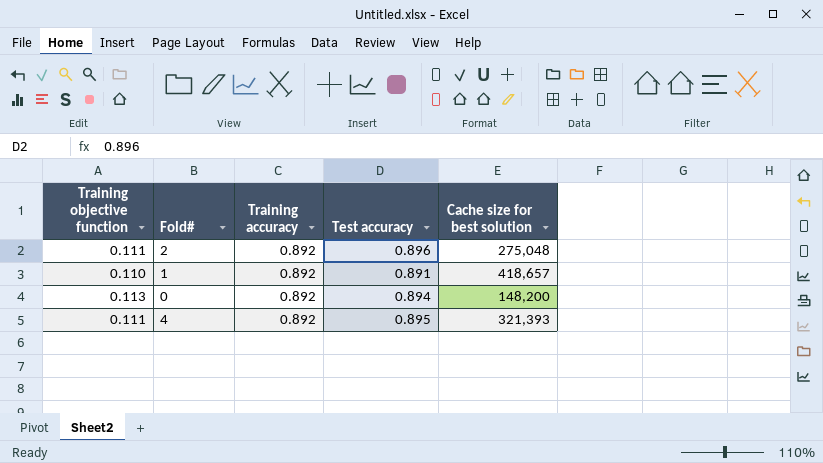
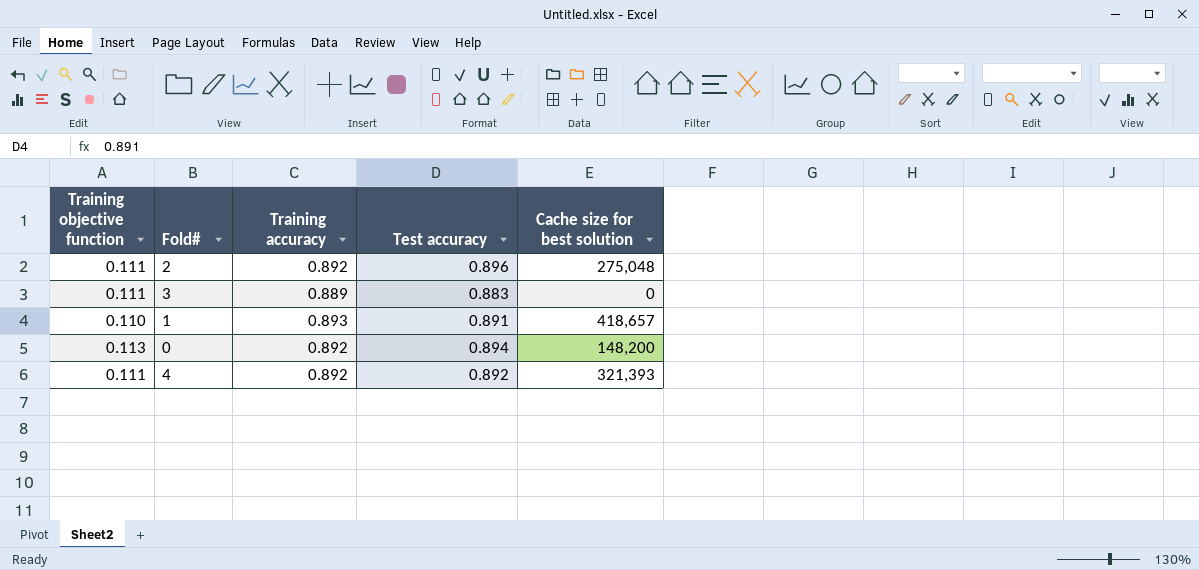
row 3: none -> 0.111 | 0.889 | 0.883 | 0
1 | Training accuracy: 0.892 -> 0.893
4 | Test accuracy: 0.895 -> 0.892

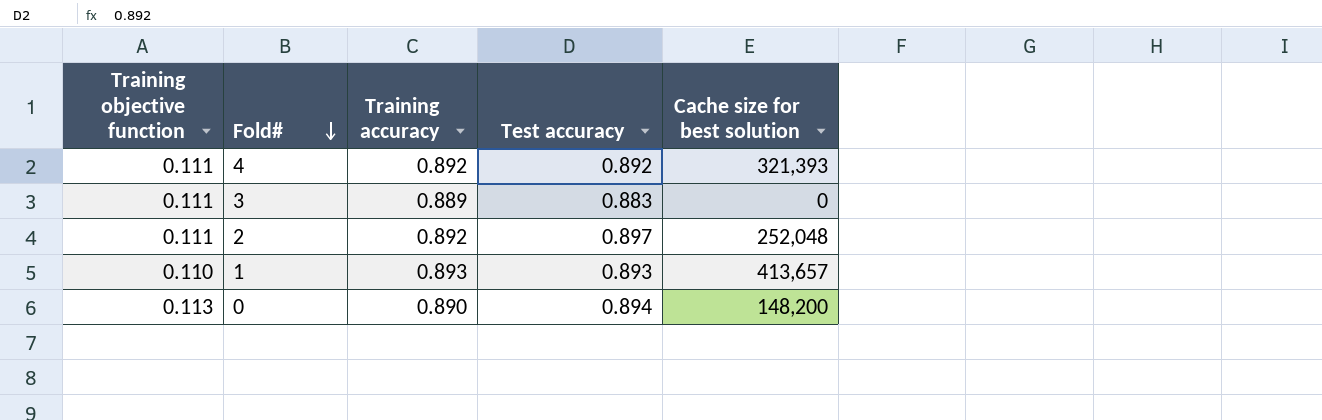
row order: none -> Fold# descending
2 | Test accuracy: 0.896 -> 0.897
2 | Cache size for best solution: 275,048 -> 252,048
1 | Test accuracy: 0.891 -> 0.893
1 | Cache size for best solution: 418,657 -> 413,657
0 | Training accuracy: 0.892 -> 0.890

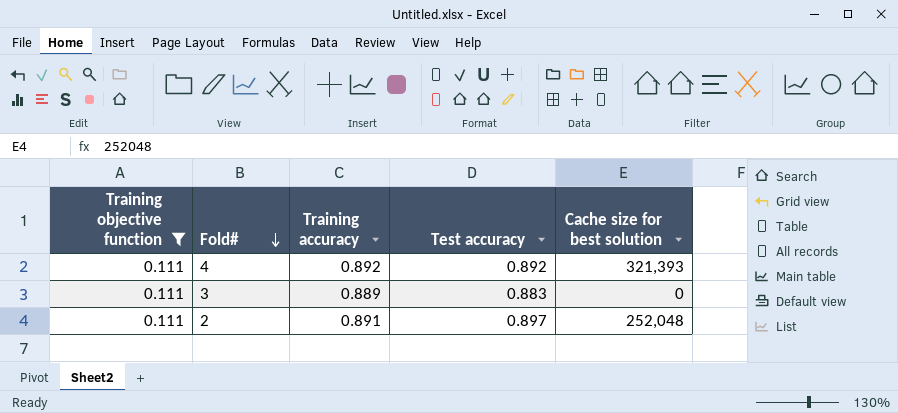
filter: none -> Training objective function = 0.111
2 | Training accuracy: 0.892 -> 0.891

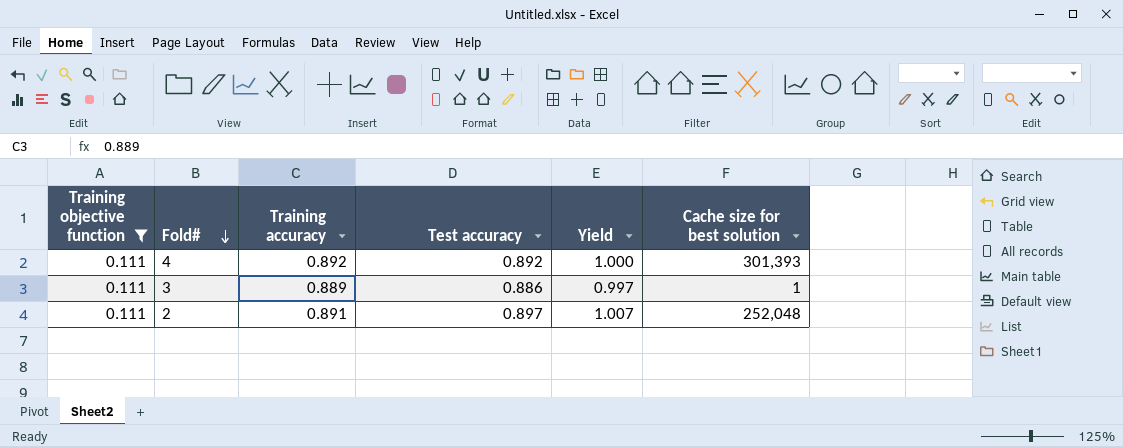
column Yield | formula: none -> [Test accuracy] / [Training accuracy]
4 | Cache size for best solution: 321,393 -> 301,393
3 | Test accuracy: 0.883 -> 0.886
3 | Cache size for best solution: 0 -> 1

